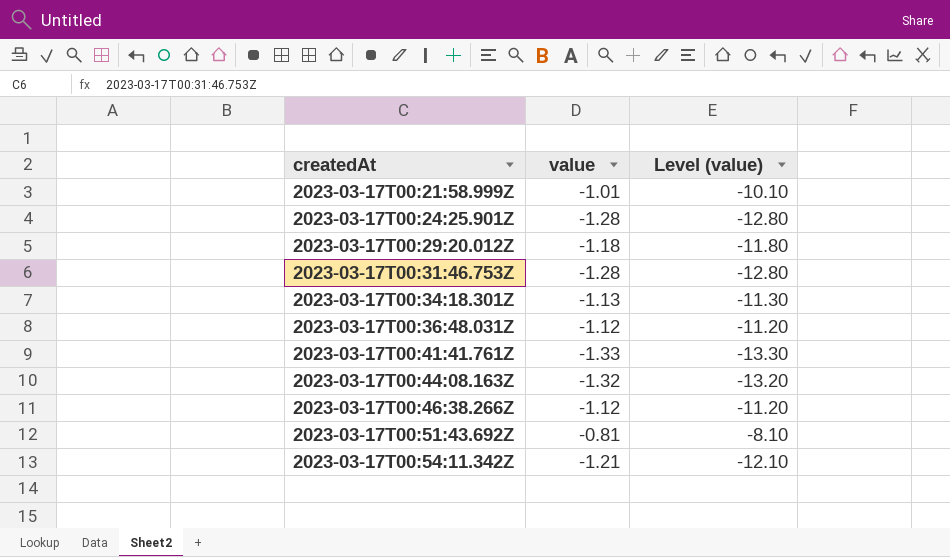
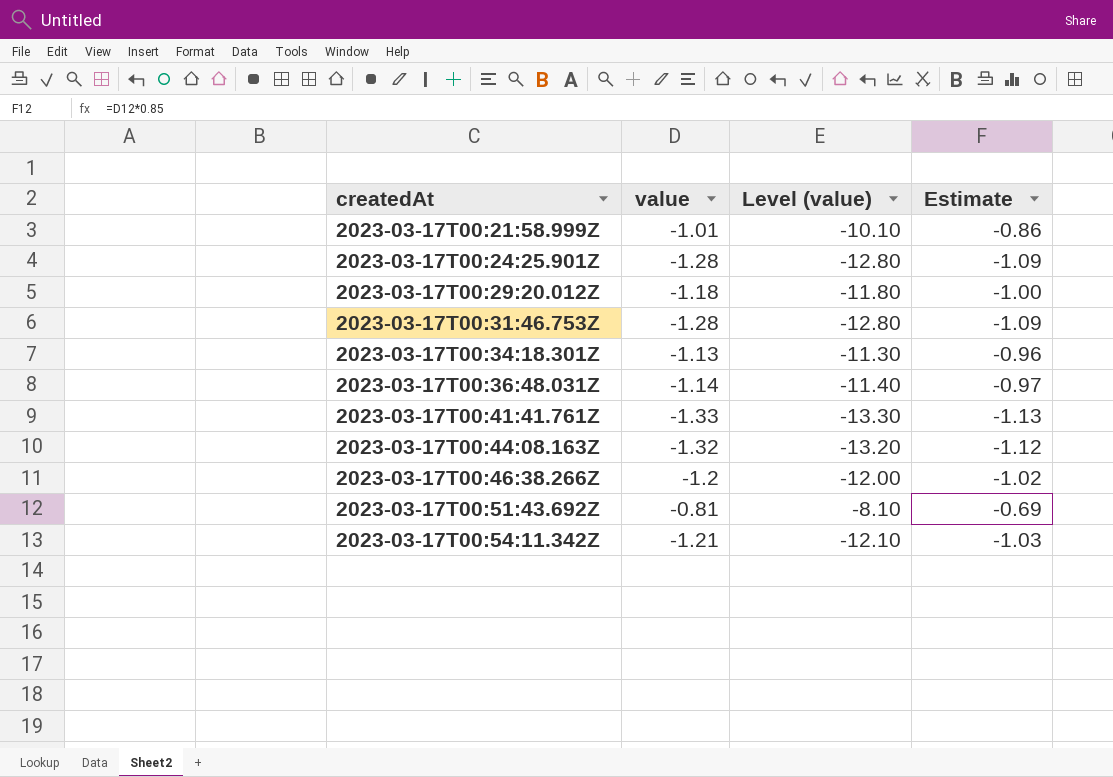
column Estimate | formula: none -> [value] * 0.85
2023-03-17T00:36:48.031Z | value: -1.12 -> -1.14
2023-03-17T00:36:48.031Z | Level (value): -11.20 -> -11.40
2023-03-17T00:46:38.266Z | value: -1.12 -> -1.2
2023-03-17T00:46:38.266Z | Level (value): -11.20 -> -12.00

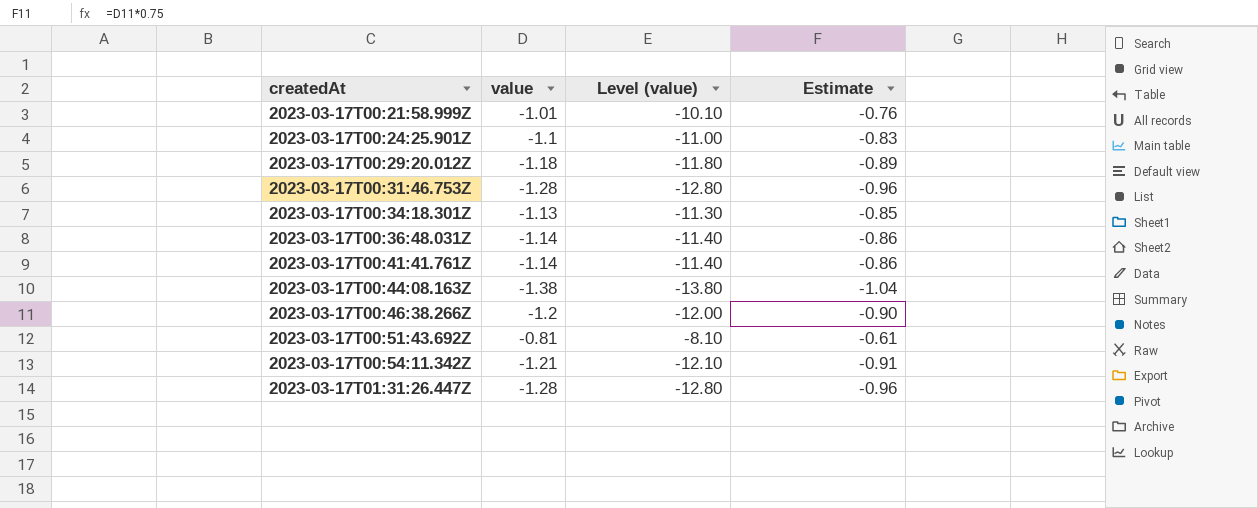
column Estimate | formula: [value] * 0.85 -> [value] * 0.75
2023-03-17T00:24:25.901Z | value: -1.28 -> -1.1
2023-03-17T00:24:25.901Z | Level (value): -12.80 -> -11.00
2023-03-17T00:41:41.761Z | value: -1.33 -> -1.14
2023-03-17T00:41:41.761Z | Level (value): -13.30 -> -11.40
2023-03-17T00:44:08.163Z | value: -1.32 -> -1.38
2023-03-17T00:44:08.163Z | Level (value): -13.20 -> -13.80
row 2023-03-17T01:31:26.447Z: none -> -1.28 | -12.80 | -0.96

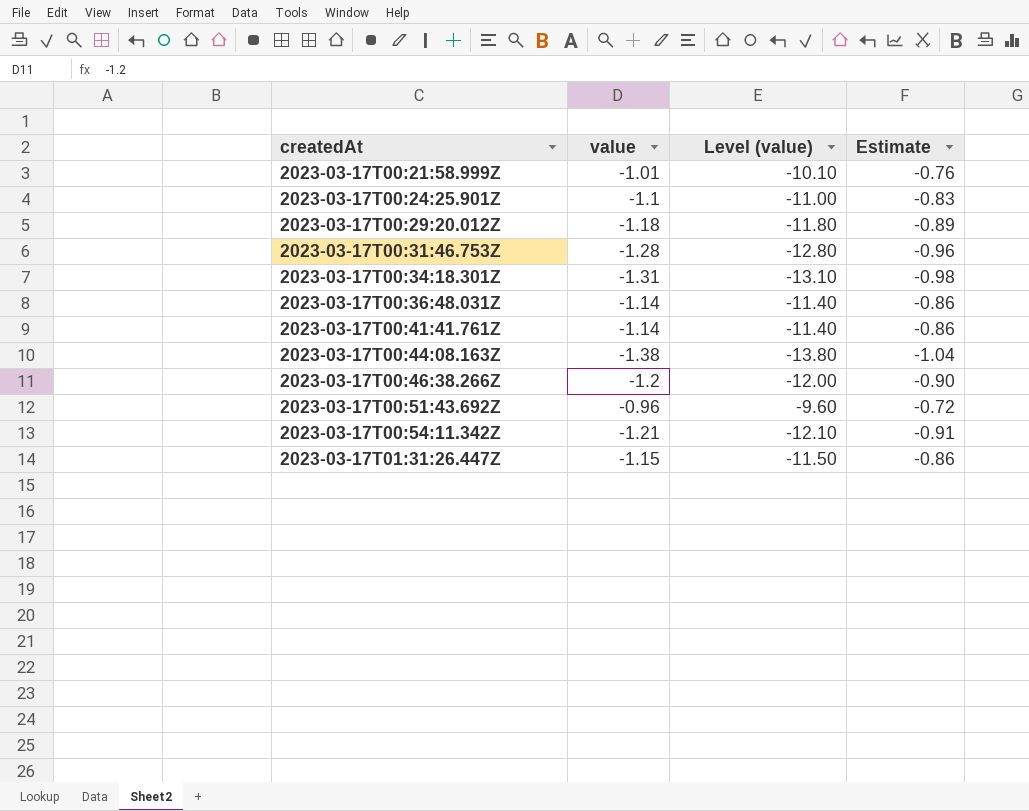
2023-03-17T00:34:18.301Z | value: -1.13 -> -1.31
2023-03-17T00:34:18.301Z | Level (value): -11.30 -> -13.10
2023-03-17T00:34:18.301Z | Estimate: -0.85 -> -0.98
2023-03-17T00:51:43.692Z | value: -0.81 -> -0.96
2023-03-17T00:51:43.692Z | Level (value): -8.10 -> -9.60
2023-03-17T00:51:43.692Z | Estimate: -0.61 -> -0.72
2023-03-17T01:31:26.447Z | value: -1.28 -> -1.15
2023-03-17T01:31:26.447Z | Level (value): -12.80 -> -11.50
2023-03-17T01:31:26.447Z | Estimate: -0.96 -> -0.86

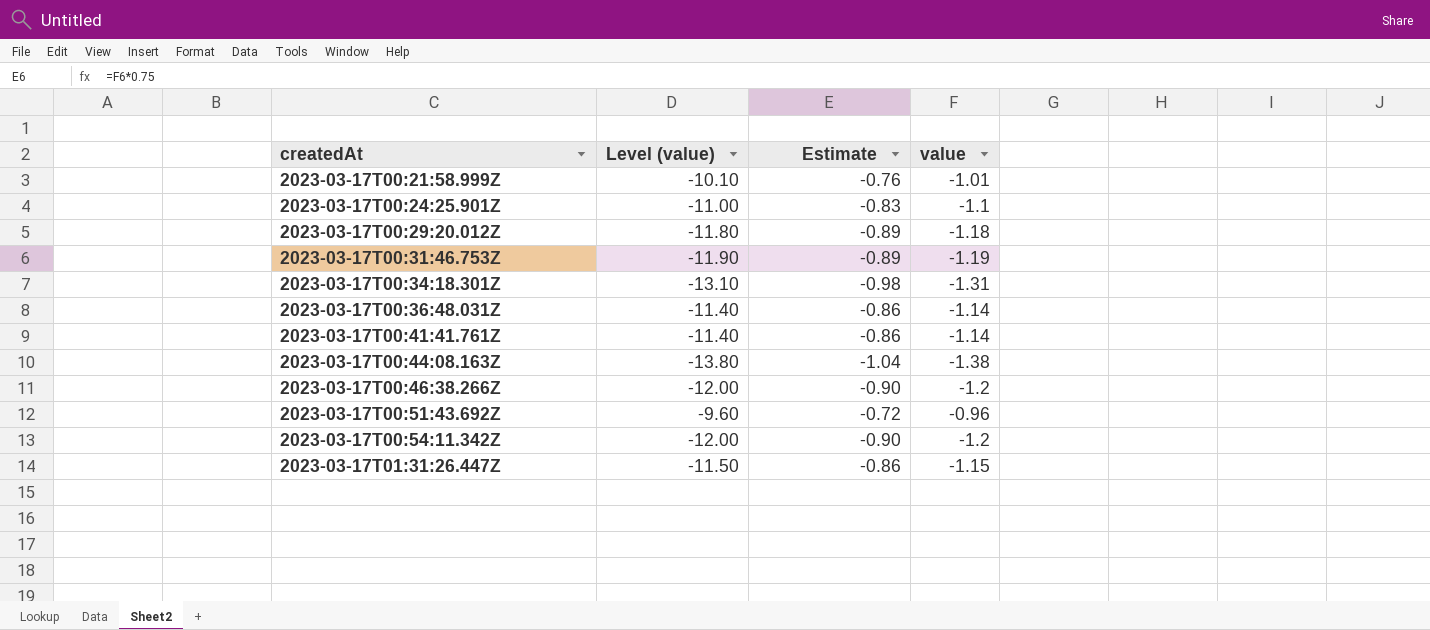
column value | position: 2 -> 4
2023-03-17T00:31:46.753Z | Level (value): -12.80 -> -11.90
2023-03-17T00:31:46.753Z | Estimate: -0.96 -> -0.89
2023-03-17T00:31:46.753Z | value: -1.28 -> -1.19
2023-03-17T00:54:11.342Z | Level (value): -12.10 -> -12.00
2023-03-17T00:54:11.342Z | Estimate: -0.91 -> -0.90
2023-03-17T00:54:11.342Z | value: -1.21 -> -1.2

